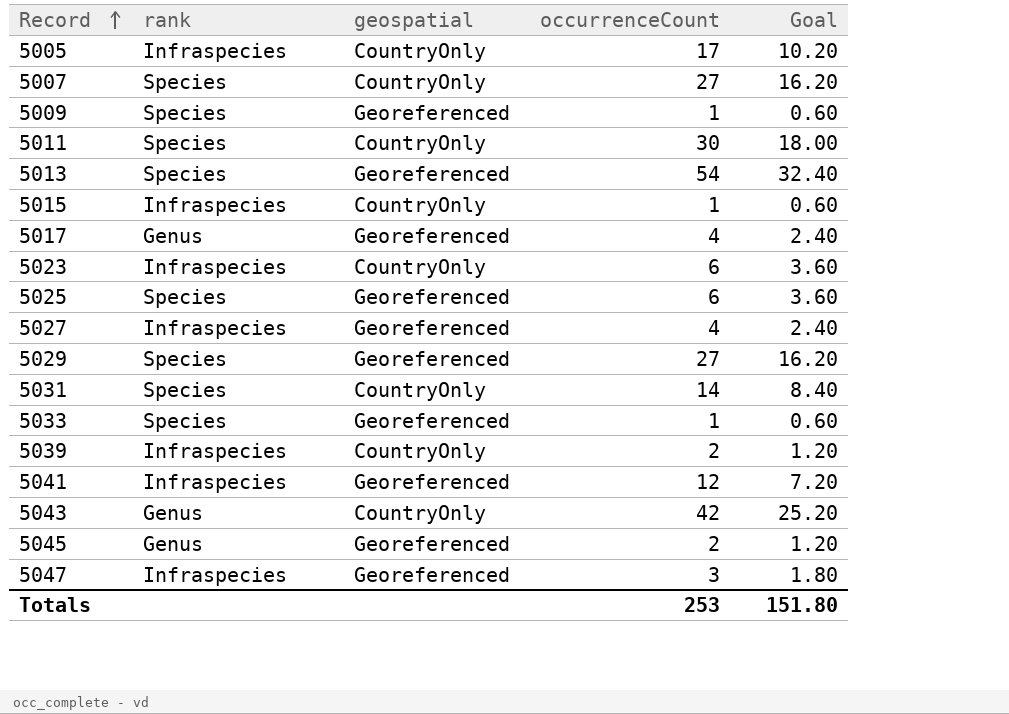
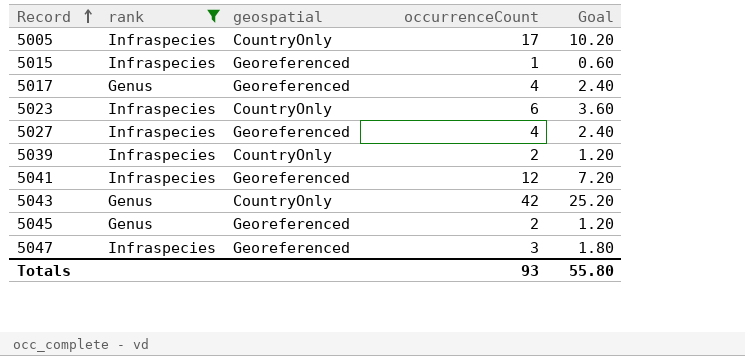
filter: none -> rank != Species
5015 | geospatial: CountryOnly -> Georeferenced
Totals | occurrenceCount: 253 -> 93
Totals | Goal: 151.80 -> 55.80

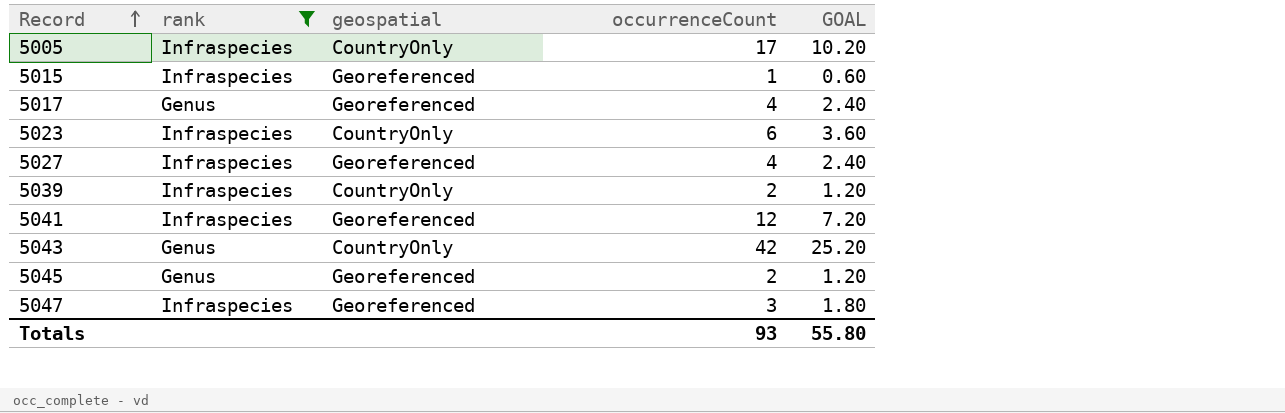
column name: Goal -> GOAL

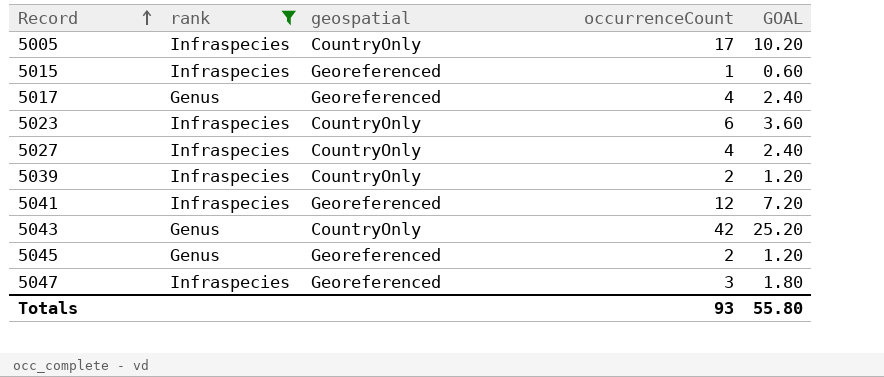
5027 | geospatial: Georeferenced -> CountryOnly

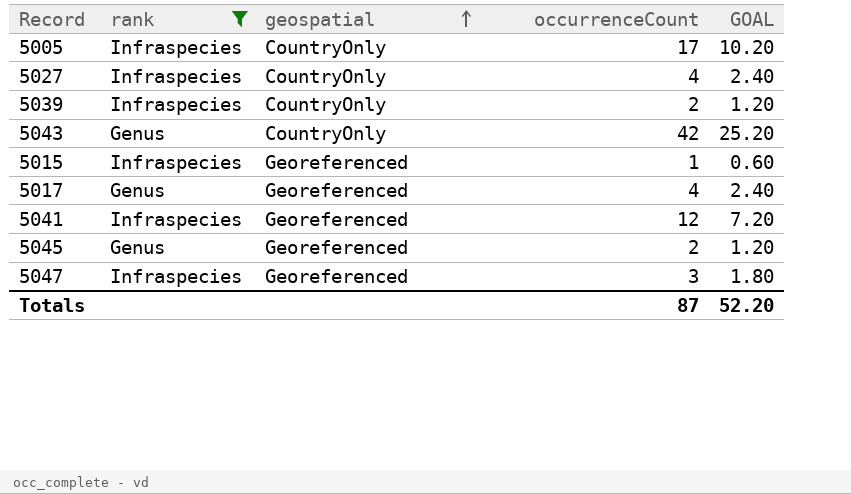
row order: Record ascending -> geospatial ascending
row 5023: Infraspecies | CountryOnly | 6 | 3.60 -> none
Totals | occurrenceCount: 93 -> 87
Totals | GOAL: 55.80 -> 52.20

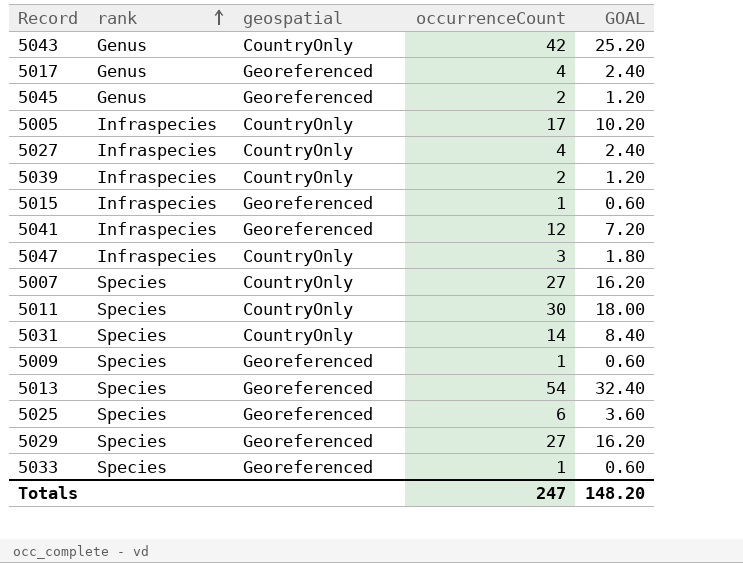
filter: rank != Species -> none
row order: geospatial ascending -> rank ascending
5047 | geospatial: Georeferenced -> CountryOnly
Totals | occurrenceCount: 87 -> 247
Totals | GOAL: 52.20 -> 148.20

